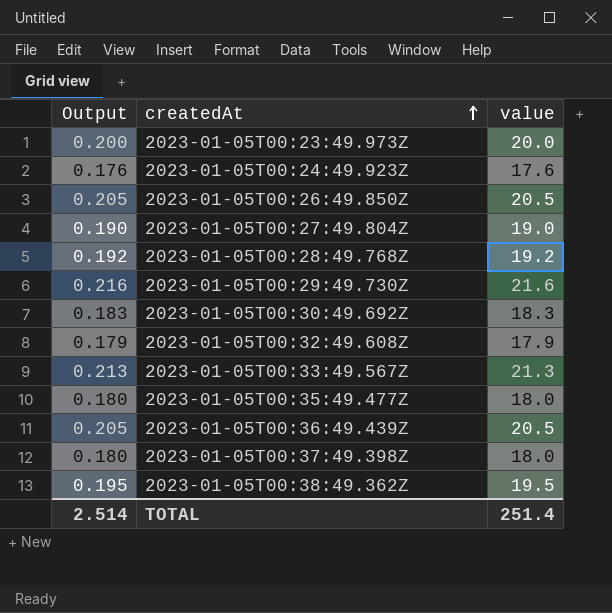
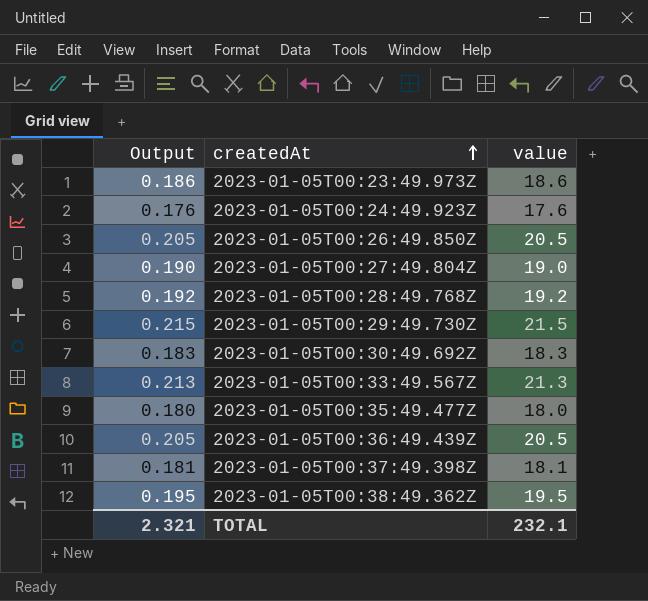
row 2023-01-05T00:32:49.608Z: 0.179 | 17.9 -> none
2023-01-05T00:23:49.973Z | Output: 0.200 -> 0.186
2023-01-05T00:23:49.973Z | value: 20.0 -> 18.6
2023-01-05T00:29:49.730Z | Output: 0.216 -> 0.215
2023-01-05T00:29:49.730Z | value: 21.6 -> 21.5
2023-01-05T00:37:49.398Z | Output: 0.180 -> 0.181
2023-01-05T00:37:49.398Z | value: 18.0 -> 18.1
TOTAL | Output: 2.514 -> 2.321
TOTAL | value: 251.4 -> 232.1

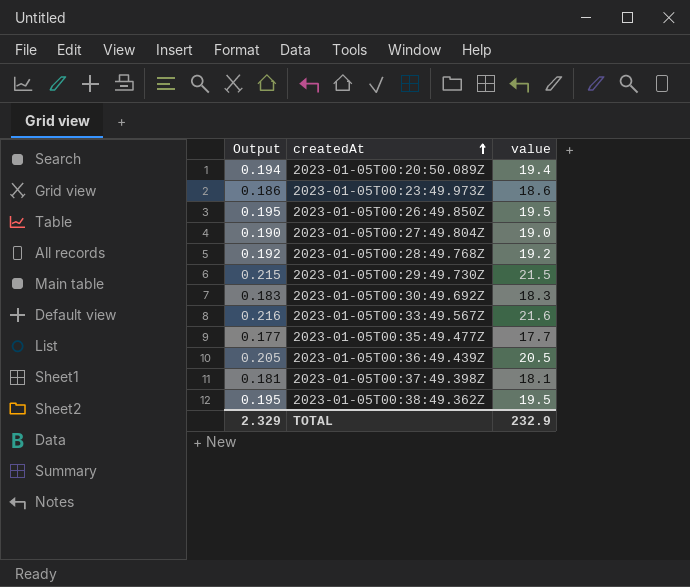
row 2023-01-05T00:24:49.923Z: 0.176 | 17.6 -> none
row 2023-01-05T00:20:50.089Z: none -> 0.194 | 19.4
2023-01-05T00:26:49.850Z | Output: 0.205 -> 0.195
2023-01-05T00:26:49.850Z | value: 20.5 -> 19.5
2023-01-05T00:33:49.567Z | Output: 0.213 -> 0.216
2023-01-05T00:33:49.567Z | value: 21.3 -> 21.6
2023-01-05T00:35:49.477Z | Output: 0.180 -> 0.177
2023-01-05T00:35:49.477Z | value: 18.0 -> 17.7
TOTAL | Output: 2.321 -> 2.329
TOTAL | value: 232.1 -> 232.9

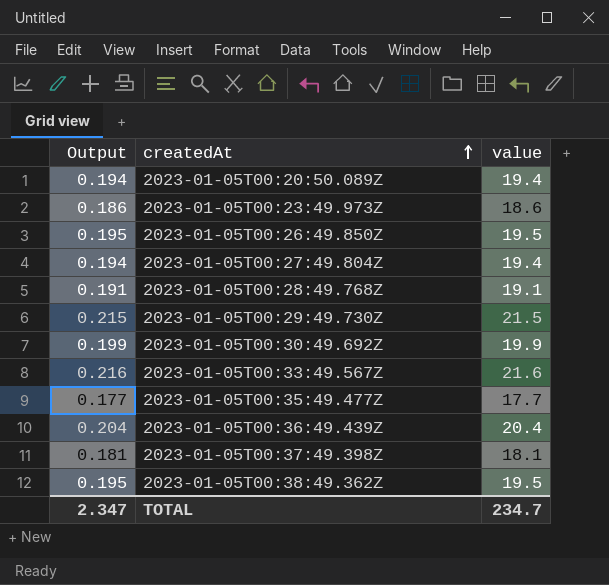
2023-01-05T00:27:49.804Z | Output: 0.190 -> 0.194
2023-01-05T00:27:49.804Z | value: 19.0 -> 19.4
2023-01-05T00:28:49.768Z | Output: 0.192 -> 0.191
2023-01-05T00:28:49.768Z | value: 19.2 -> 19.1
2023-01-05T00:30:49.692Z | Output: 0.183 -> 0.199
2023-01-05T00:30:49.692Z | value: 18.3 -> 19.9
2023-01-05T00:36:49.439Z | Output: 0.205 -> 0.204
2023-01-05T00:36:49.439Z | value: 20.5 -> 20.4
TOTAL | Output: 2.329 -> 2.347
TOTAL | value: 232.9 -> 234.7

